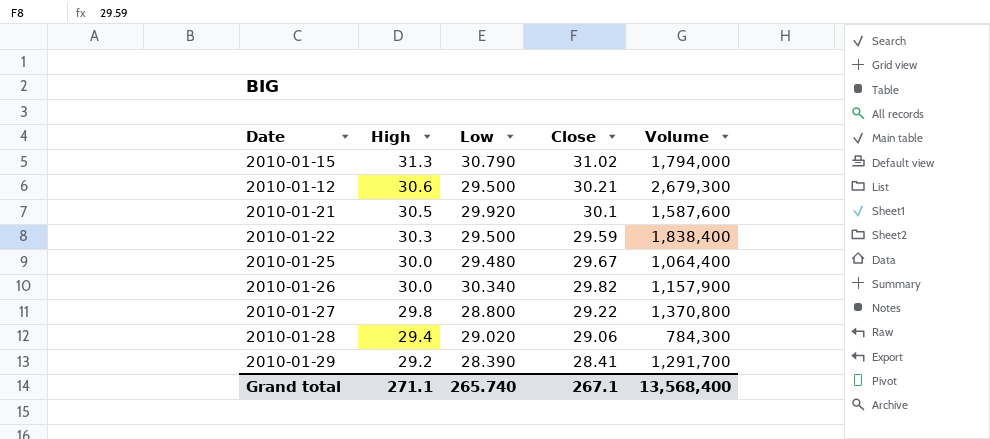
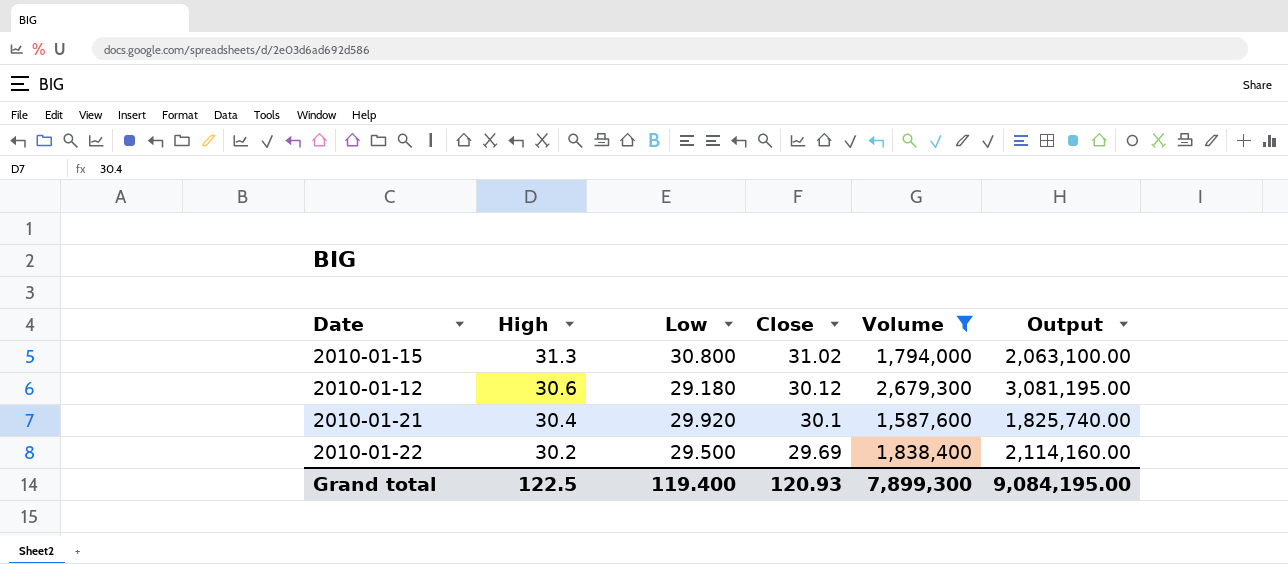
filter: none -> Volume >= 1,587,600
column Output | formula: none -> [Volume] * 1.15
2010-01-15 | Low: 30.790 -> 30.800
2010-01-12 | Low: 29.500 -> 29.180
2010-01-12 | Close: 30.21 -> 30.12
2010-01-21 | High: 30.5 -> 30.4
2010-01-22 | High: 30.3 -> 30.2
2010-01-22 | Close: 29.59 -> 29.69
Grand total | High: 271.1 -> 122.5
Grand total | Low: 265.740 -> 119.400
Grand total | Close: 267.1 -> 120.93
Grand total | Volume: 13,568,400 -> 7,899,300

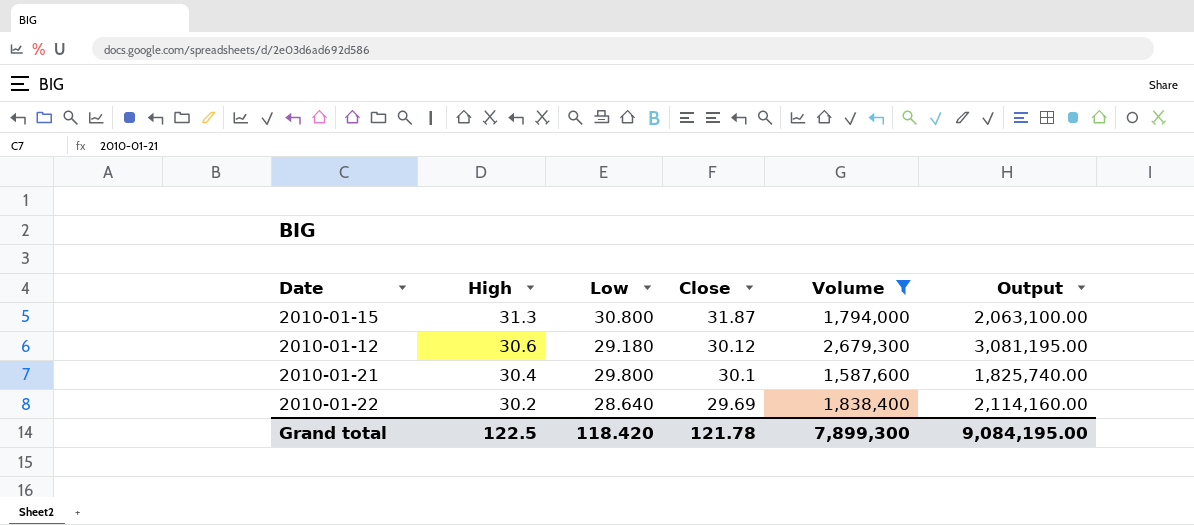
2010-01-15 | Close: 31.02 -> 31.87
2010-01-21 | Low: 29.920 -> 29.800
2010-01-22 | Low: 29.500 -> 28.640
Grand total | Low: 119.400 -> 118.420
Grand total | Close: 120.93 -> 121.78

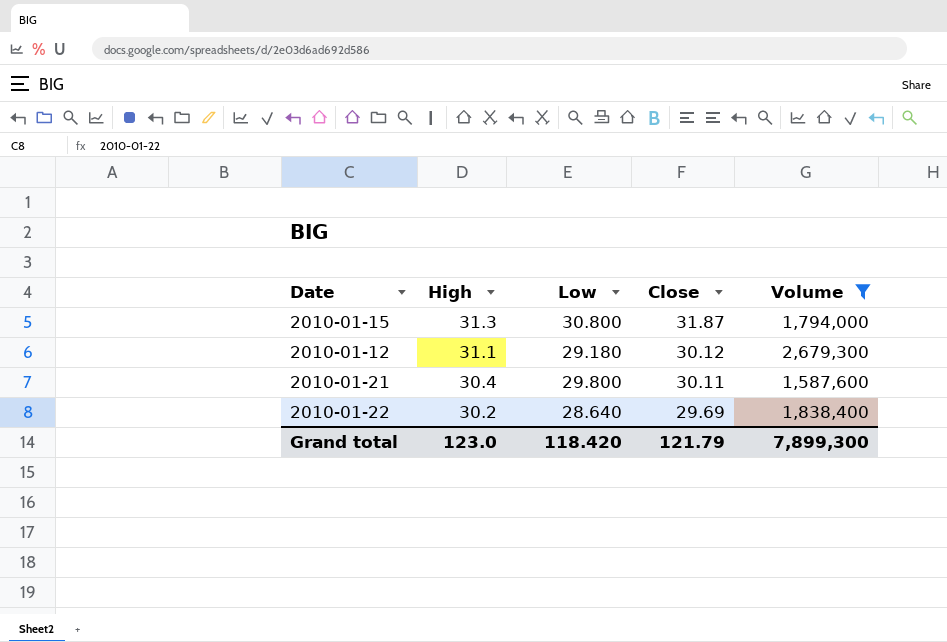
column Output | formula: [Volume] * 1.15 -> none
2010-01-12 | High: 30.6 -> 31.1
2010-01-21 | Close: 30.1 -> 30.11
Grand total | High: 122.5 -> 123.0
Grand total | Close: 121.78 -> 121.79

